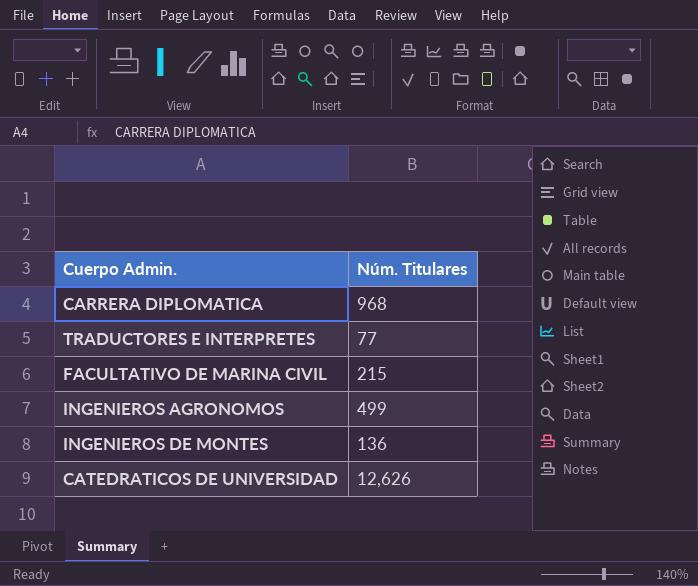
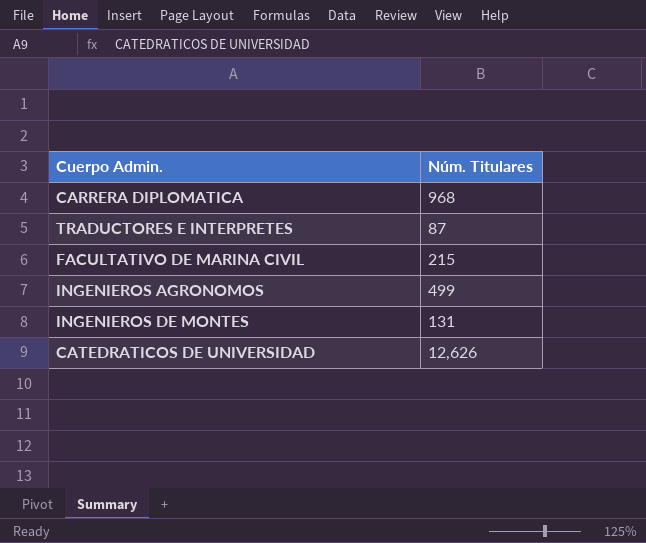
TRADUCTORES E INTERPRETES | Núm. Titulares: 77 -> 87
INGENIEROS DE MONTES | Núm. Titulares: 136 -> 131

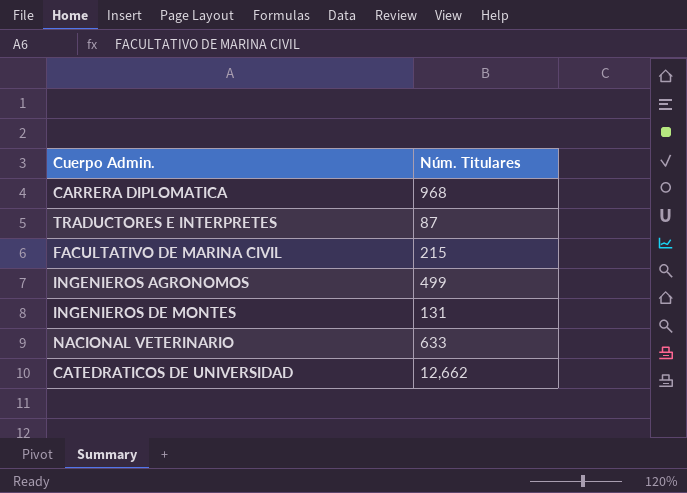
row NACIONAL VETERINARIO: none -> 633
CATEDRATICOS DE UNIVERSIDAD | Núm. Titulares: 12,626 -> 12,662

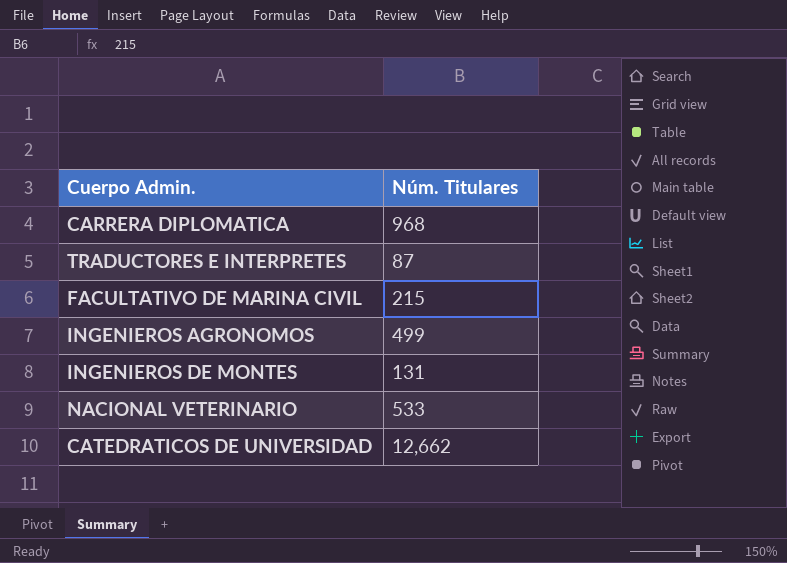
NACIONAL VETERINARIO | Núm. Titulares: 633 -> 533

